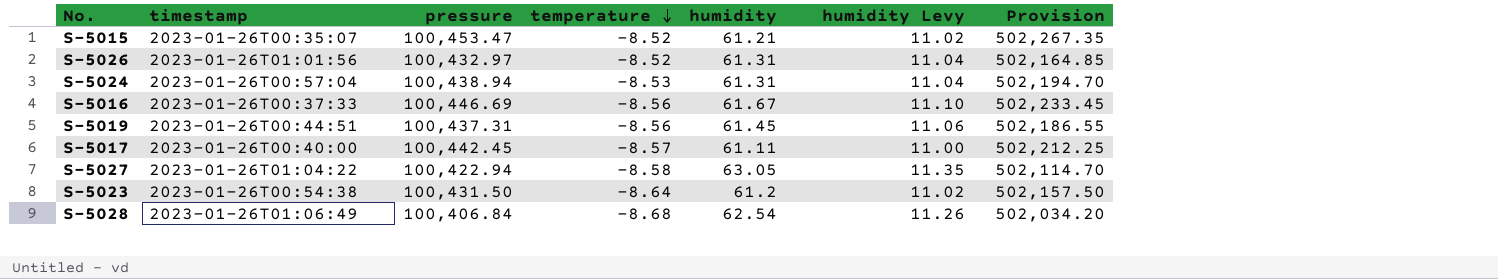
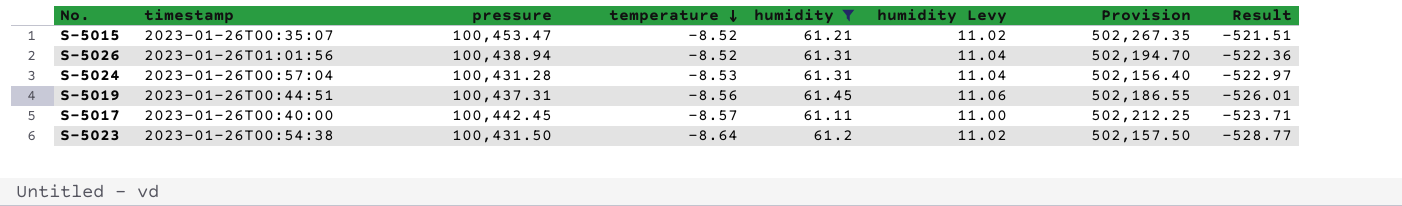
filter: none -> humidity <= 61.45
column Result | formula: none -> [temperature] * [humidity]
S-5026 | pressure: 100,432.97 -> 100,438.94
S-5026 | Provision: 502,164.85 -> 502,194.70
S-5024 | pressure: 100,438.94 -> 100,431.28
S-5024 | Provision: 502,194.70 -> 502,156.40

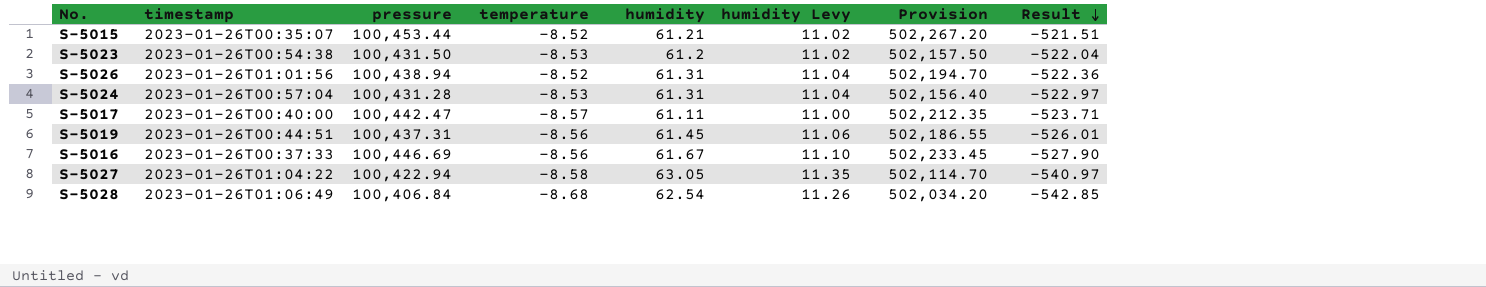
filter: humidity <= 61.45 -> none
row order: temperature descending -> Result descending
S-5015 | pressure: 100,453.47 -> 100,453.44
S-5015 | Provision: 502,267.35 -> 502,267.20
S-5023 | temperature: -8.64 -> -8.53
S-5023 | Result: -528.77 -> -522.04
S-5017 | pressure: 100,442.45 -> 100,442.47
S-5017 | Provision: 502,212.25 -> 502,212.35

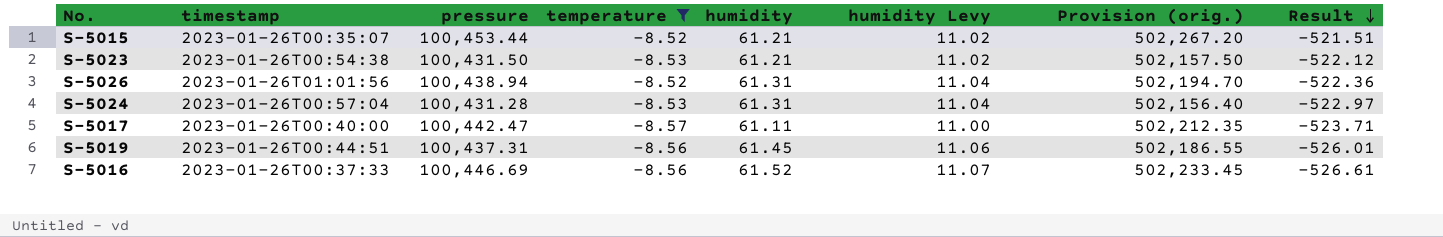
filter: none -> temperature >= -8.57
column name: Provision -> Provision (orig.)
S-5023 | humidity: 61.2 -> 61.21
S-5023 | Result: -522.04 -> -522.12
S-5016 | humidity: 61.67 -> 61.52
S-5016 | humidity Levy: 11.10 -> 11.07
S-5016 | Result: -527.90 -> -526.61

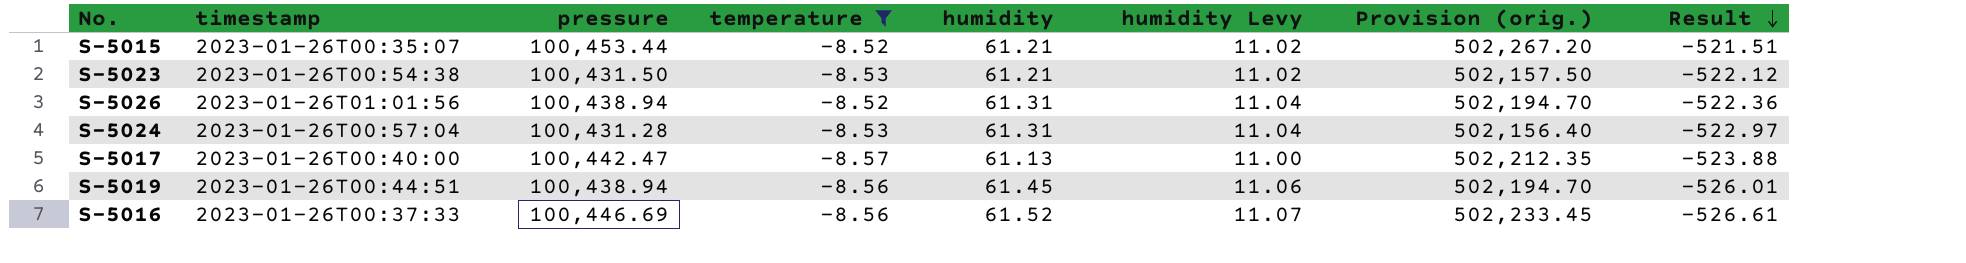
S-5017 | humidity: 61.11 -> 61.13
S-5017 | Result: -523.71 -> -523.88
S-5019 | pressure: 100,437.31 -> 100,438.94
S-5019 | Provision (orig.): 502,186.55 -> 502,194.70

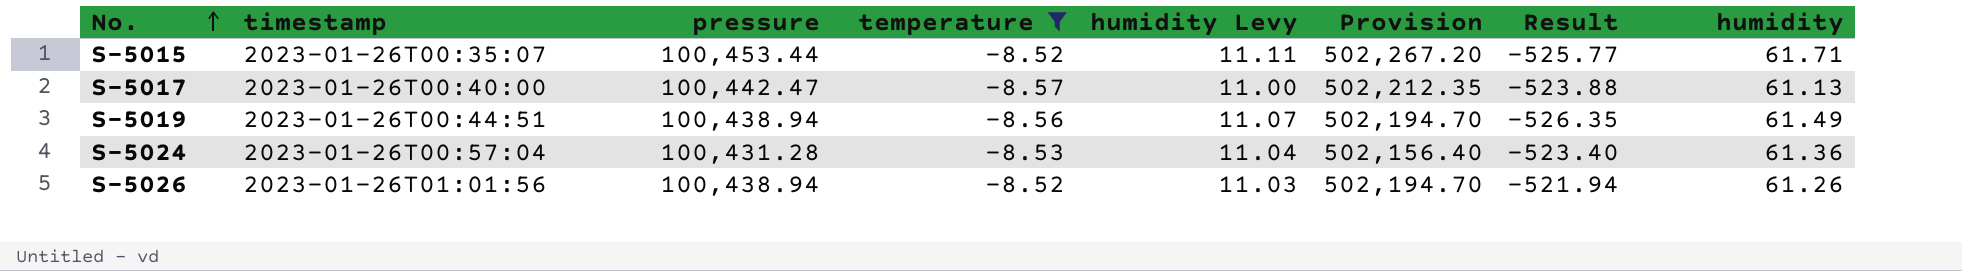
row order: Result descending -> No. ascending
column name: Provision (orig.) -> Provision
column humidity | position: 5 -> 8
row S-5023: 2023-01-26T00:54:38 | 100,431.50 | -8.53 | 61.21 | 11.02 | 502,157.50 | -522.12 -> none
row S-5016: 2023-01-26T00:37:33 | 100,446.69 | -8.56 | 61.52 | 11.07 | 502,233.45 | -526.61 -> none
S-5015 | humidity Levy: 11.02 -> 11.11
S-5015 | Result: -521.51 -> -525.77
S-5015 | humidity: 61.21 -> 61.71
S-5019 | humidity Levy: 11.06 -> 11.07
S-5019 | Result: -526.01 -> -526.35
S-5019 | humidity: 61.45 -> 61.49
S-5024 | Result: -522.97 -> -523.40
S-5024 | humidity: 61.31 -> 61.36
S-5026 | humidity Levy: 11.04 -> 11.03
S-5026 | Result: -522.36 -> -521.94
S-5026 | humidity: 61.31 -> 61.26

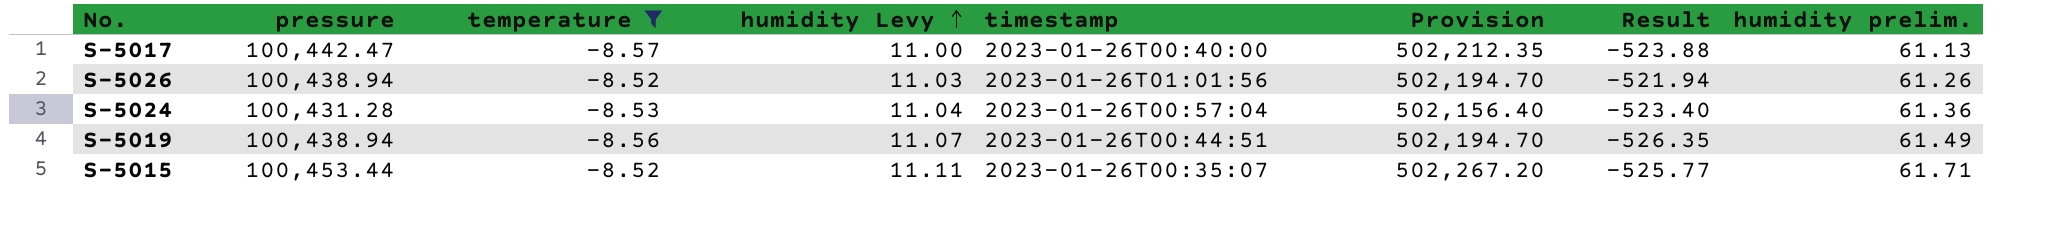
row order: No. ascending -> humidity Levy ascending
column timestamp | position: 2 -> 5
column name: humidity -> humidity prelim.

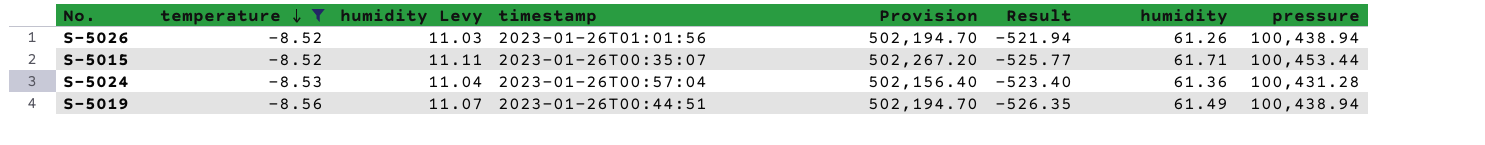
row order: humidity Levy ascending -> temperature descending
column name: humidity prelim. -> humidity
column pressure | position: 2 -> 8
row S-5017: 100,442.47 | -8.57 | 11.00 | 2023-01-26T00:40:00 | 502,212.35 | -523.88 | 61.13 -> none

